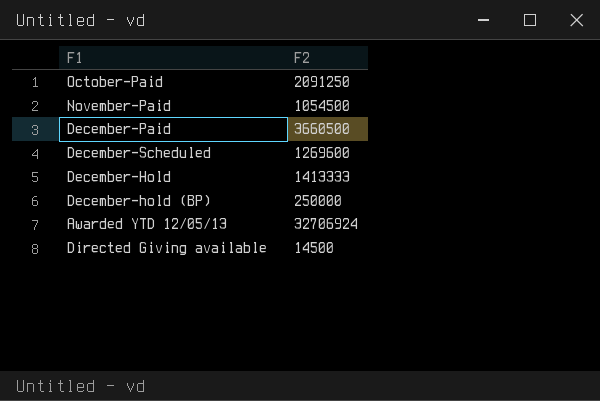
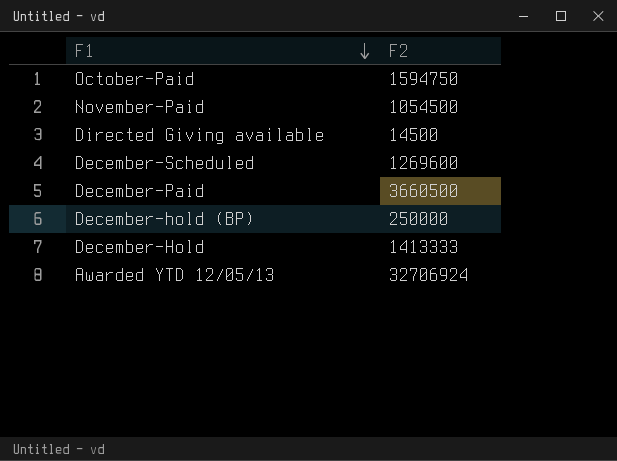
row order: none -> F1 descending
October-Paid | F2: 2091250 -> 1594750

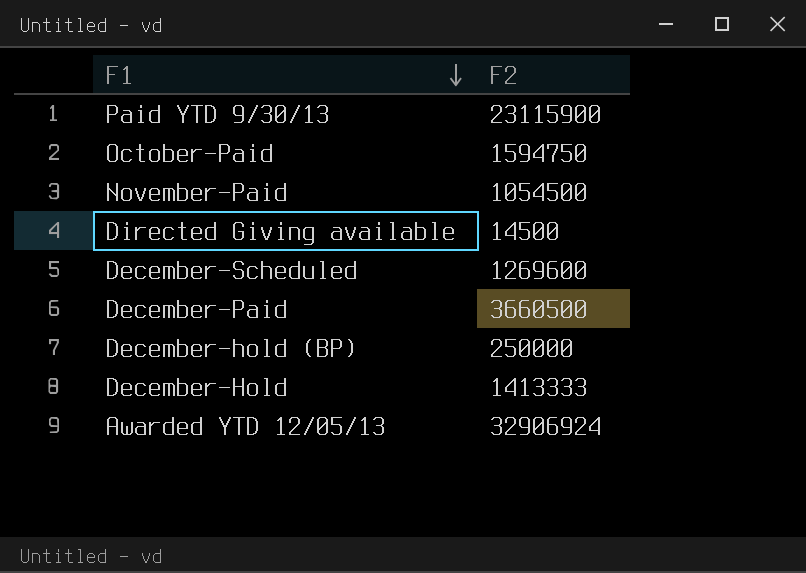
row Paid YTD 9/30/13: none -> 23115900
Awarded YTD 12/05/13 | F2: 32706924 -> 32906924

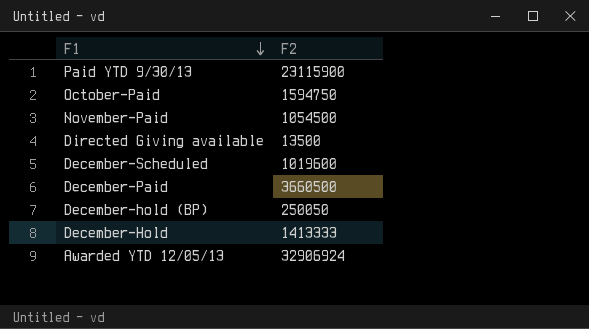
Directed Giving available | F2: 14500 -> 13500
December-Scheduled | F2: 1269600 -> 1019600
December-hold (BP) | F2: 250000 -> 250050

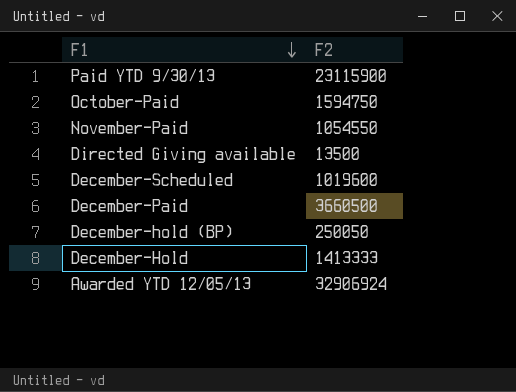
November-Paid | F2: 1054500 -> 1054550

